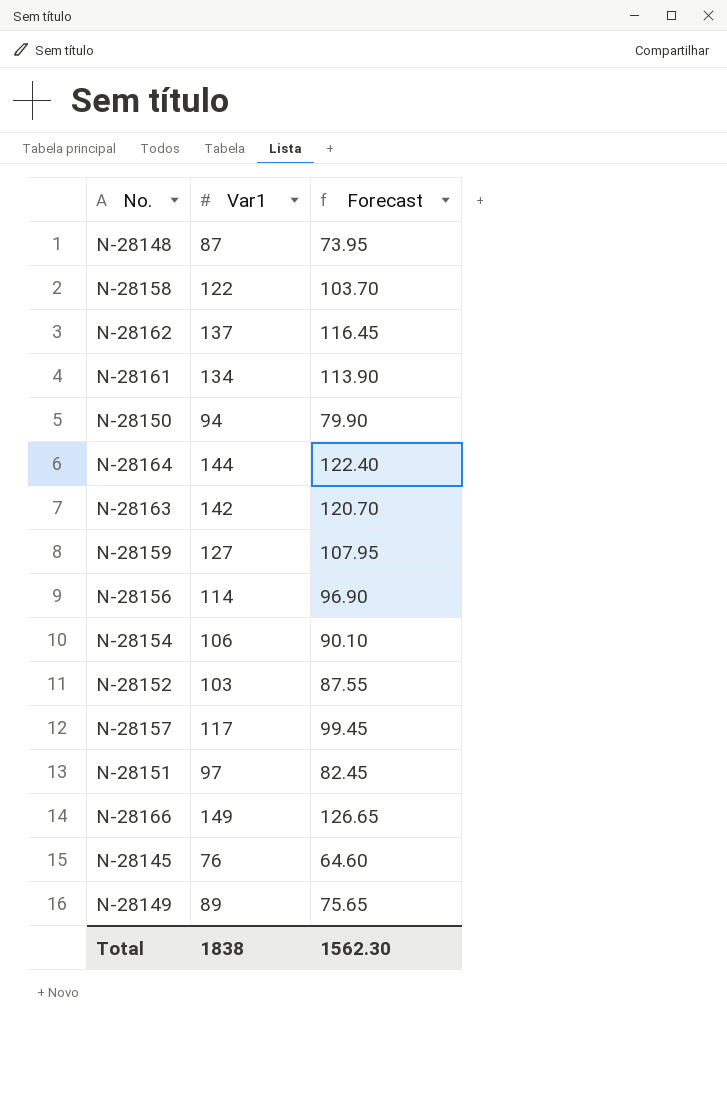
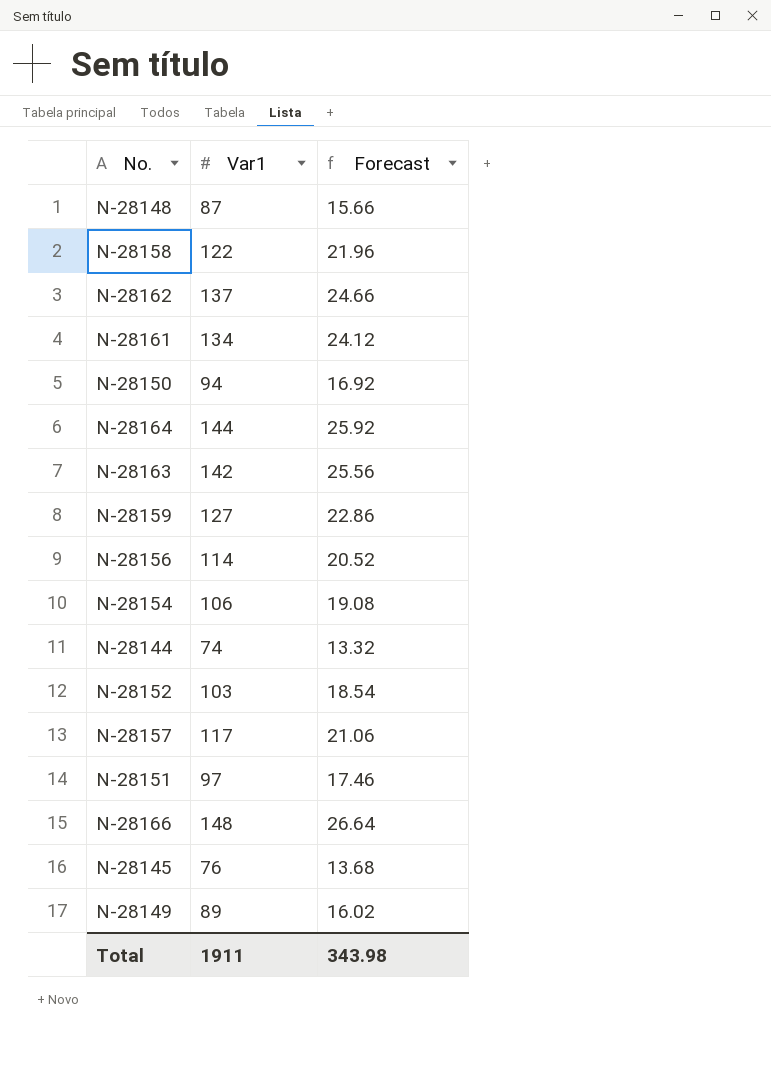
column Forecast | formula: [Var1] * 0.85 -> [Var1] * 0.18
row N-28144: none -> 74 | 13.32
N-28166 | Var1: 149 -> 148
Total | Var1: 1838 -> 1911
Total | Forecast: 1562.30 -> 343.98

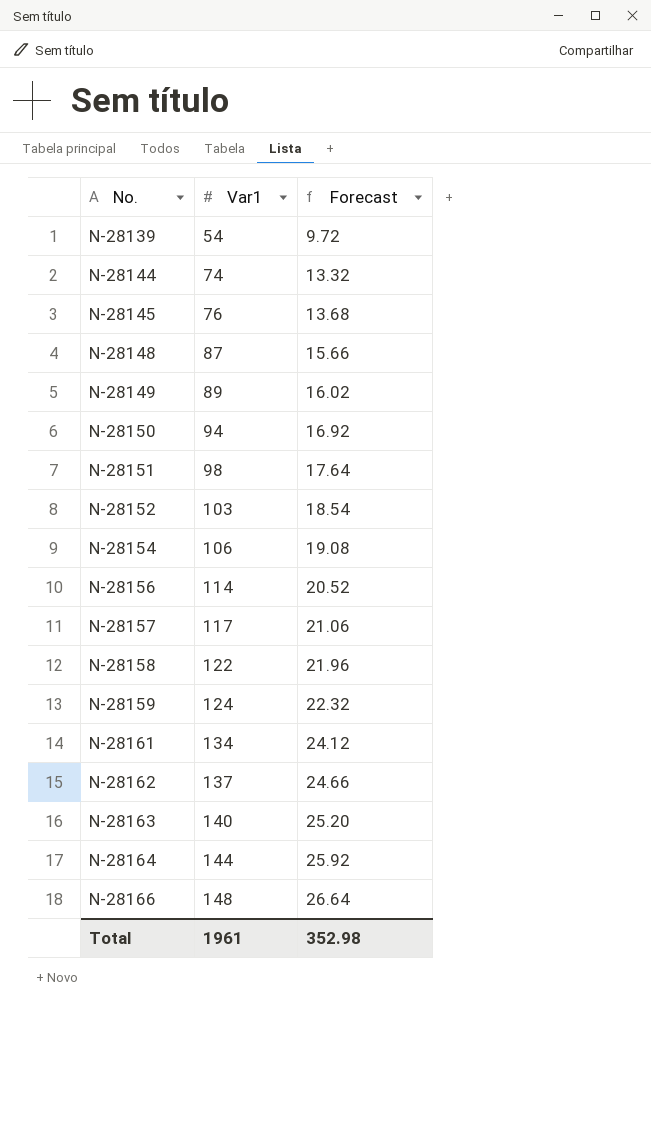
row order: none -> No. ascending
row N-28139: none -> 54 | 9.72
N-28151 | Var1: 97 -> 98
N-28151 | Forecast: 17.46 -> 17.64
N-28159 | Var1: 127 -> 124
N-28159 | Forecast: 22.86 -> 22.32
N-28163 | Var1: 142 -> 140
N-28163 | Forecast: 25.56 -> 25.20
Total | Var1: 1911 -> 1961
Total | Forecast: 343.98 -> 352.98

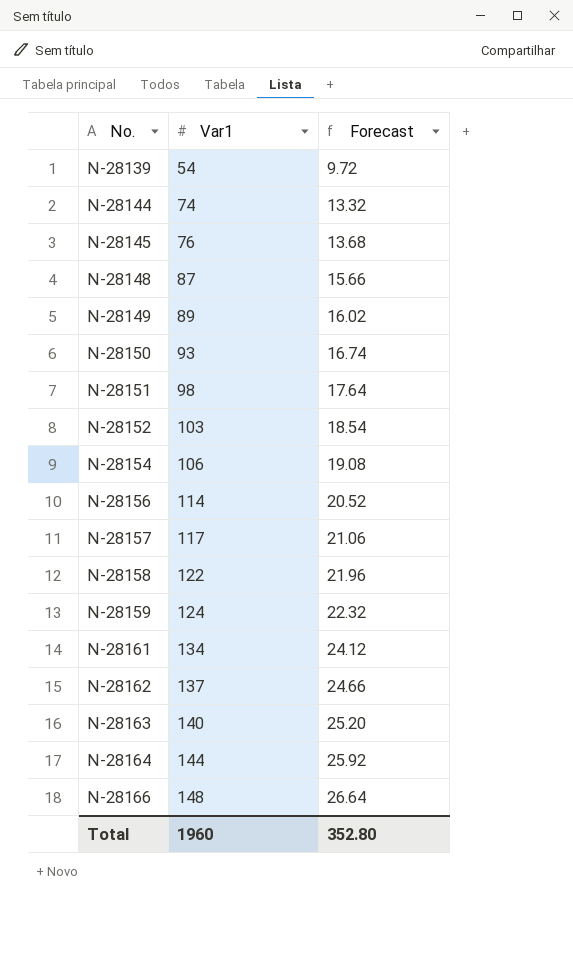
N-28150 | Var1: 94 -> 93
N-28150 | Forecast: 16.92 -> 16.74
Total | Var1: 1961 -> 1960
Total | Forecast: 352.98 -> 352.80

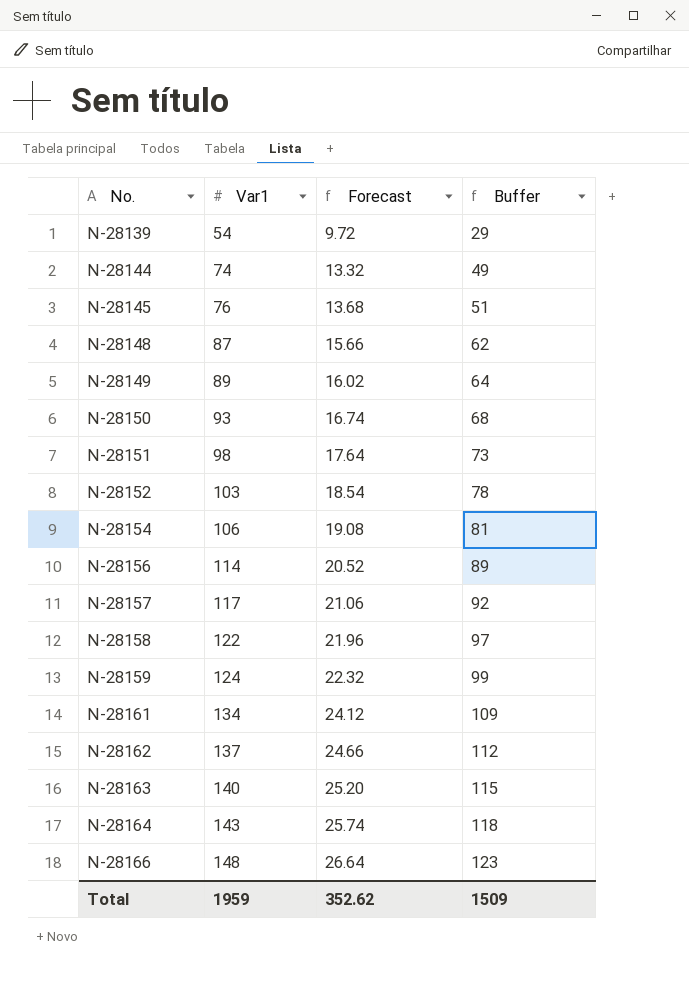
column Buffer | formula: none -> [Var1] - 25
N-28164 | Var1: 144 -> 143
N-28164 | Forecast: 25.92 -> 25.74
Total | Var1: 1960 -> 1959
Total | Forecast: 352.80 -> 352.62

